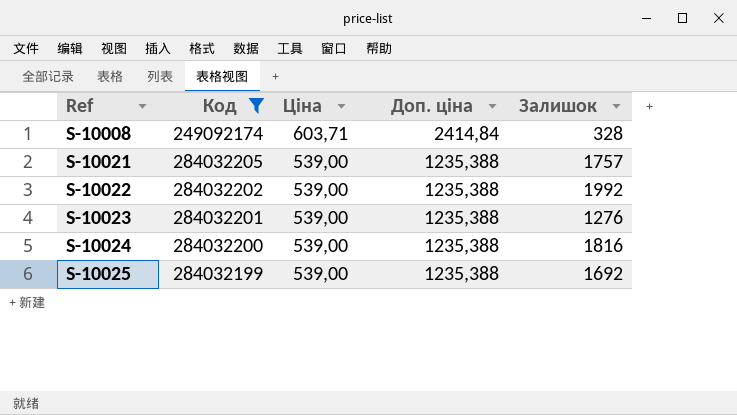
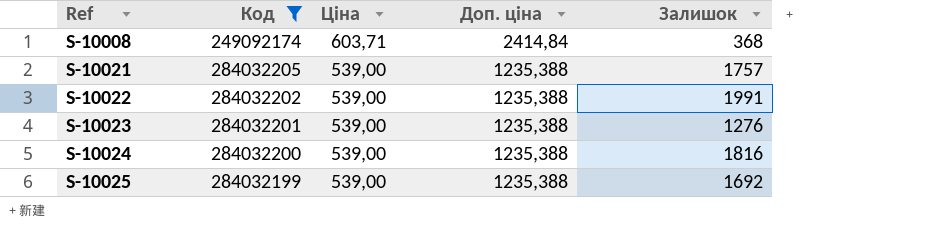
S-10008 | Залишок: 328 -> 368
S-10022 | Залишок: 1992 -> 1991

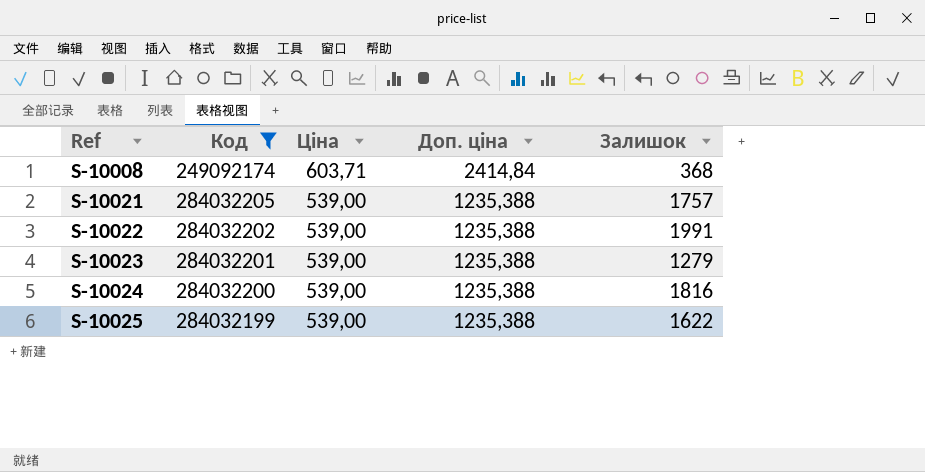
S-10023 | Залишок: 1276 -> 1279
S-10025 | Залишок: 1692 -> 1622

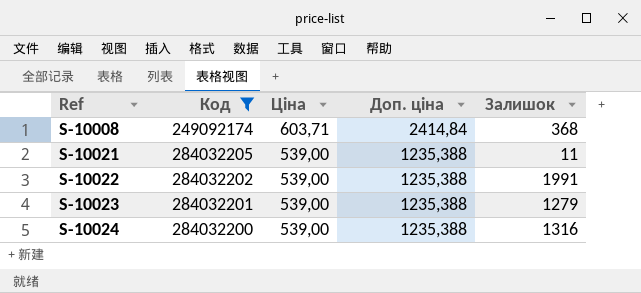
row S-10025: 284032199 | 539,00 | 1235,388 | 1622 -> none
S-10021 | Залишок: 1757 -> 11
S-10024 | Залишок: 1816 -> 1316

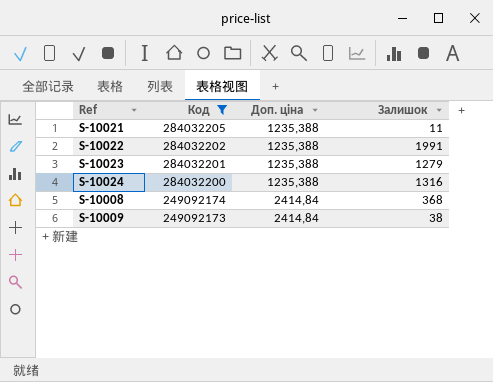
row order: Ref ascending -> Код descending
column Ціна | position: 3 -> none
row S-10009: none -> 249092173 | 2414,84 | 38

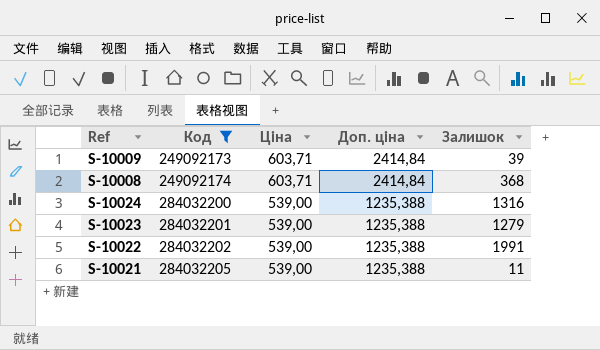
row order: Код descending -> Код ascending
column Ціна | position: none -> 3
S-10009 | Залишок: 38 -> 39

